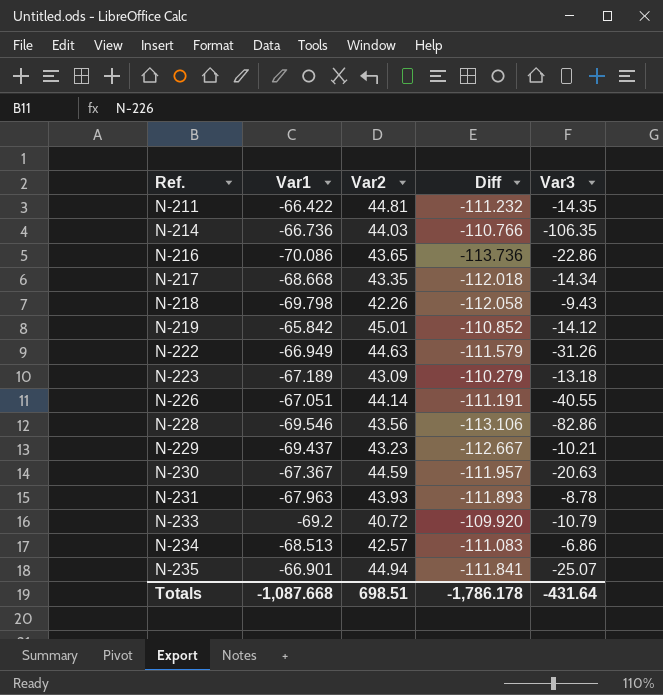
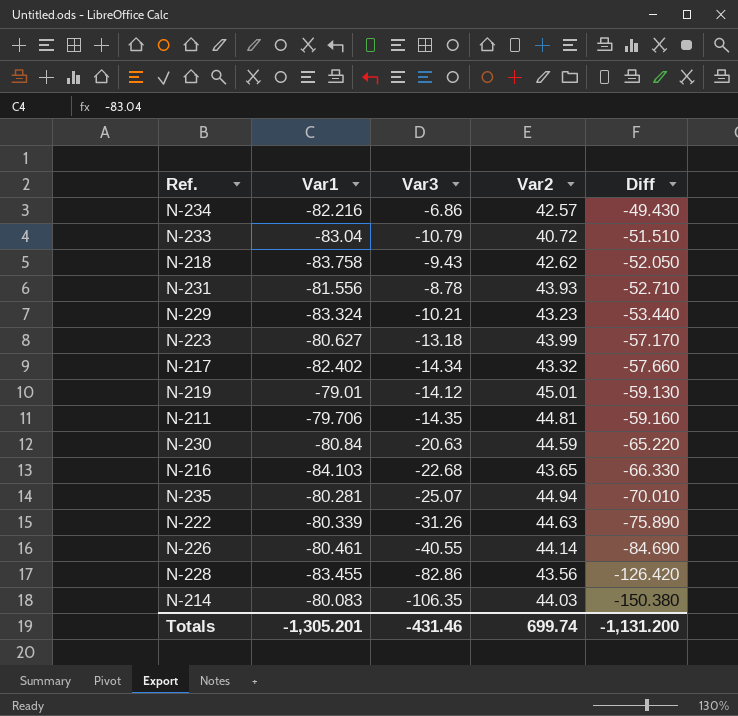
row order: Ref. ascending -> Diff descending
column Var3 | position: 5 -> 3
column Diff | formula: [Var1] - [Var2] -> [Var3] - [Var2]
N-234 | Var1: -68.513 -> -82.216
N-233 | Var1: -69.2 -> -83.04
N-218 | Var1: -69.798 -> -83.758
N-218 | Var2: 42.26 -> 42.62
N-231 | Var1: -67.963 -> -81.556
N-229 | Var1: -69.437 -> -83.324
N-223 | Var1: -67.189 -> -80.627
N-223 | Var2: 43.09 -> 43.99
N-217 | Var1: -68.668 -> -82.402
N-217 | Var2: 43.35 -> 43.32
N-219 | Var1: -65.842 -> -79.01
N-211 | Var1: -66.422 -> -79.706
N-230 | Var1: -67.367 -> -80.84
N-216 | Var1: -70.086 -> -84.103
N-216 | Var3: -22.86 -> -22.68
N-235 | Var1: -66.901 -> -80.281
N-222 | Var1: -66.949 -> -80.339
N-226 | Var1: -67.051 -> -80.461
N-228 | Var1: -69.546 -> -83.455
N-214 | Var1: -66.736 -> -80.083
Totals | Var1: -1,087.668 -> -1,305.201
Totals | Var3: -431.64 -> -431.46
Totals | Var2: 698.51 -> 699.74
Totals | Diff: -1,786.178 -> -1,131.200

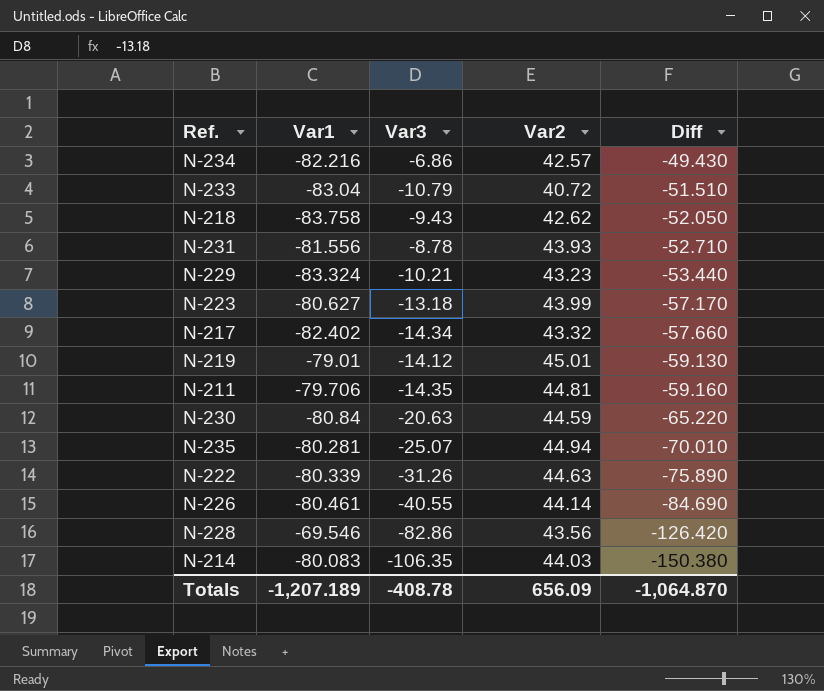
row N-216: -84.103 | -22.68 | 43.65 | -66.330 -> none
N-228 | Var1: -83.455 -> -69.546
Totals | Var1: -1,305.201 -> -1,207.189
Totals | Var3: -431.46 -> -408.78
Totals | Var2: 699.74 -> 656.09
Totals | Diff: -1,131.200 -> -1,064.870

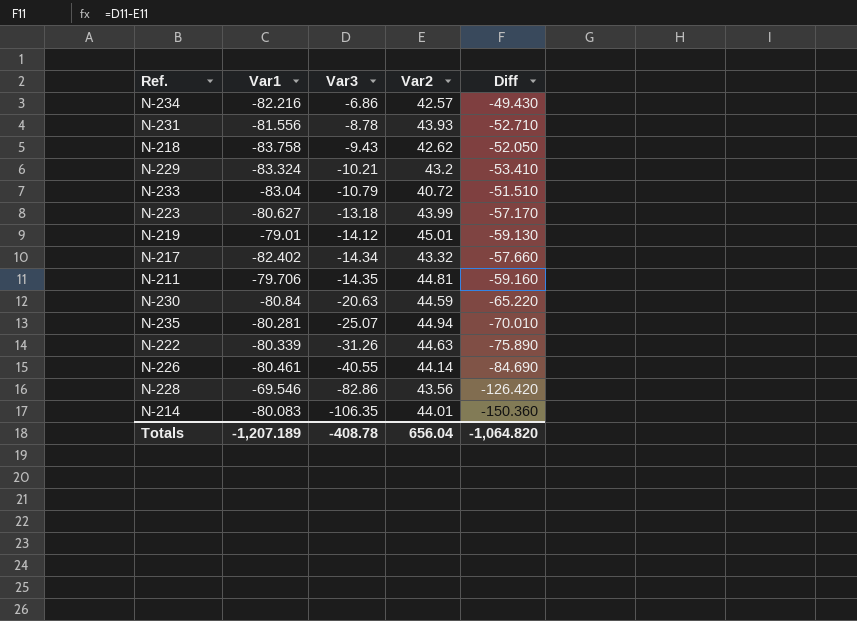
row order: Diff descending -> Var3 descending
N-229 | Var2: 43.23 -> 43.2
N-229 | Diff: -53.440 -> -53.410
N-214 | Var2: 44.03 -> 44.01
N-214 | Diff: -150.380 -> -150.360
Totals | Var2: 656.09 -> 656.04
Totals | Diff: -1,064.870 -> -1,064.820

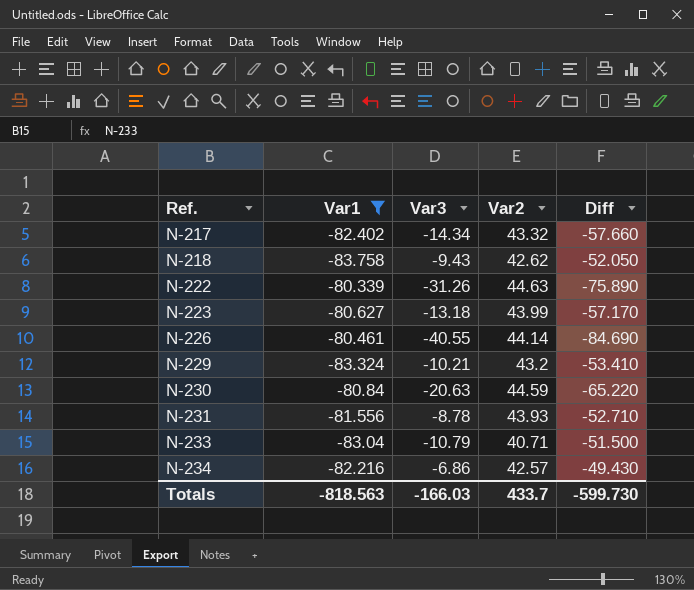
filter: none -> Var1 <= -80.339
row order: Var3 descending -> Ref. ascending
N-233 | Var2: 40.72 -> 40.71
N-233 | Diff: -51.510 -> -51.500
Totals | Var1: -1,207.189 -> -818.563
Totals | Var3: -408.78 -> -166.03
Totals | Var2: 656.04 -> 433.7
Totals | Diff: -1,064.820 -> -599.730

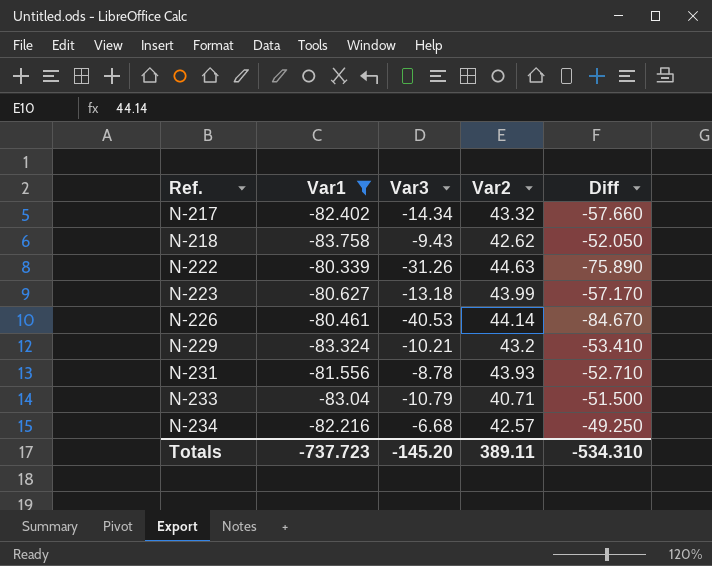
row N-230: -80.84 | -20.63 | 44.59 | -65.220 -> none
N-226 | Var3: -40.55 -> -40.53
N-226 | Diff: -84.690 -> -84.670
N-234 | Var3: -6.86 -> -6.68
N-234 | Diff: -49.430 -> -49.250
Totals | Var1: -818.563 -> -737.723
Totals | Var3: -166.03 -> -145.20
Totals | Var2: 433.7 -> 389.11
Totals | Diff: -599.730 -> -534.310

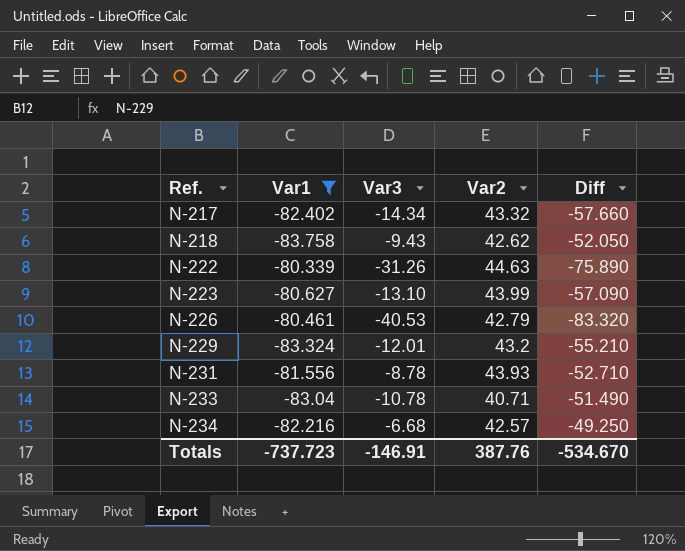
N-223 | Var3: -13.18 -> -13.10
N-223 | Diff: -57.170 -> -57.090
N-226 | Var2: 44.14 -> 42.79
N-226 | Diff: -84.670 -> -83.320
N-229 | Var3: -10.21 -> -12.01
N-229 | Diff: -53.410 -> -55.210
N-233 | Var3: -10.79 -> -10.78
N-233 | Diff: -51.500 -> -51.490
Totals | Var3: -145.20 -> -146.91
Totals | Var2: 389.11 -> 387.76
Totals | Diff: -534.310 -> -534.670

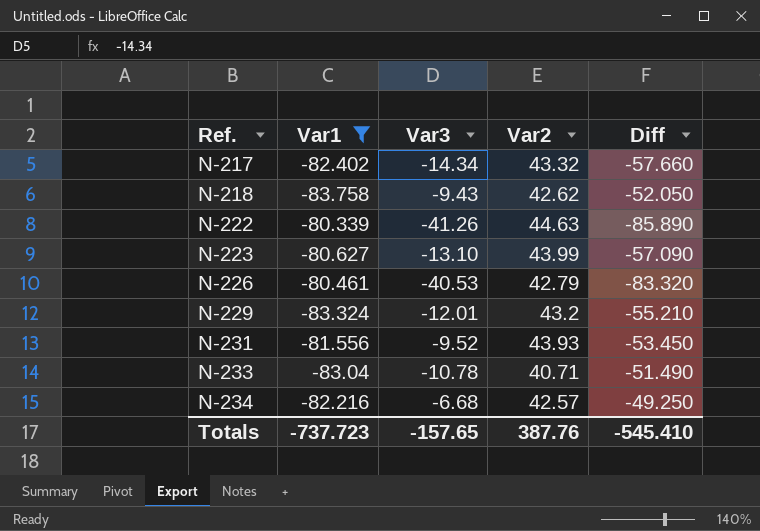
N-222 | Var3: -31.26 -> -41.26
N-222 | Diff: -75.890 -> -85.890
N-231 | Var3: -8.78 -> -9.52
N-231 | Diff: -52.710 -> -53.450
Totals | Var3: -146.91 -> -157.65
Totals | Diff: -534.670 -> -545.410

